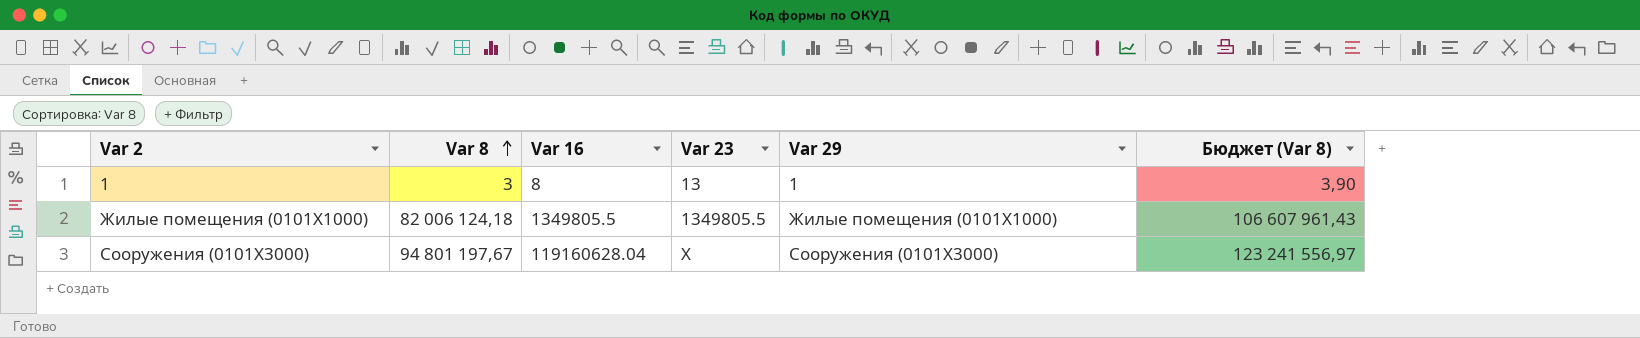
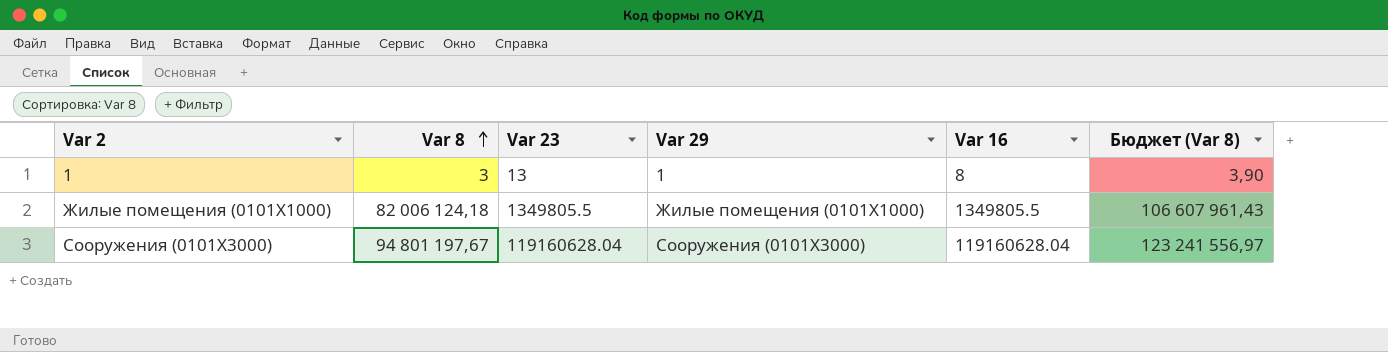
column Var 16 | position: 3 -> 5
Сооружения (0101Х3000) | Var 23: Х -> 119160628.04

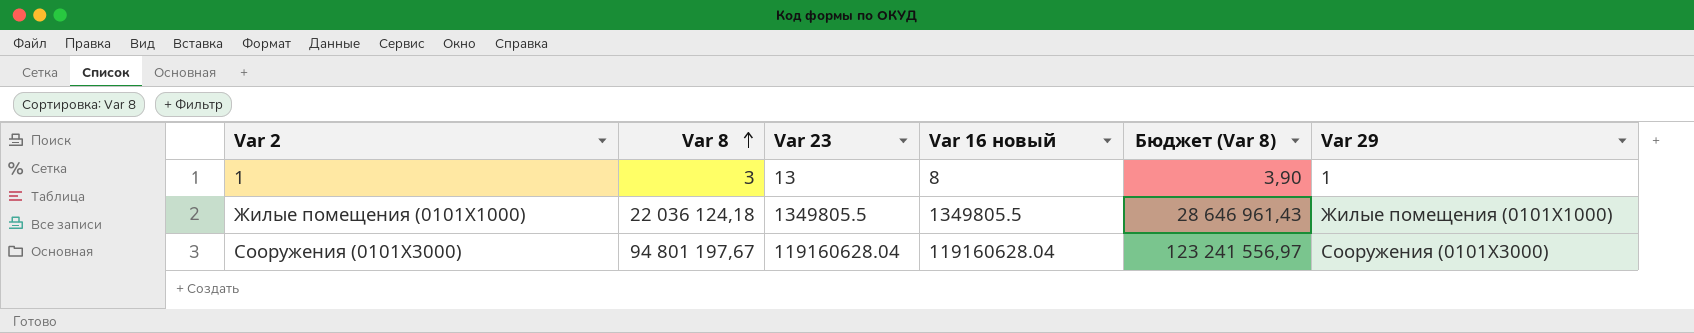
column name: Var 16 -> Var 16 новый
column Var 29 | position: 4 -> 6
Жилые помещения (0101Х1000) | Var 8: 82 006 124,18 -> 22 036 124,18
Жилые помещения (0101Х1000) | Бюджет (Var 8): 106 607 961,43 -> 28 646 961,43

